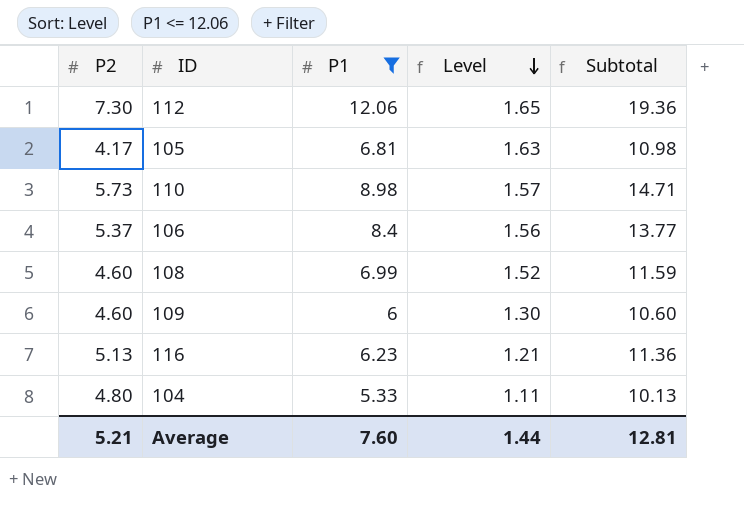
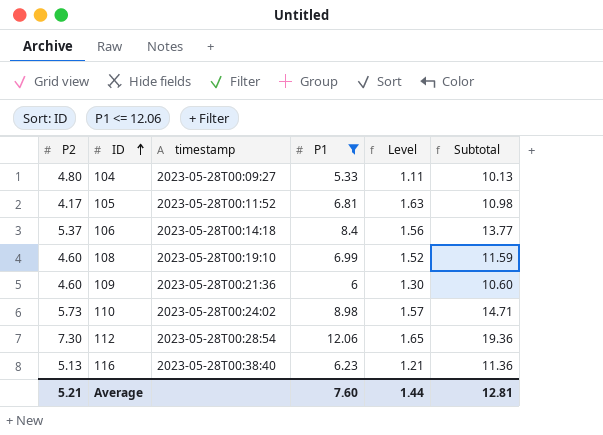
row order: Level descending -> ID ascending
column timestamp | position: none -> 3

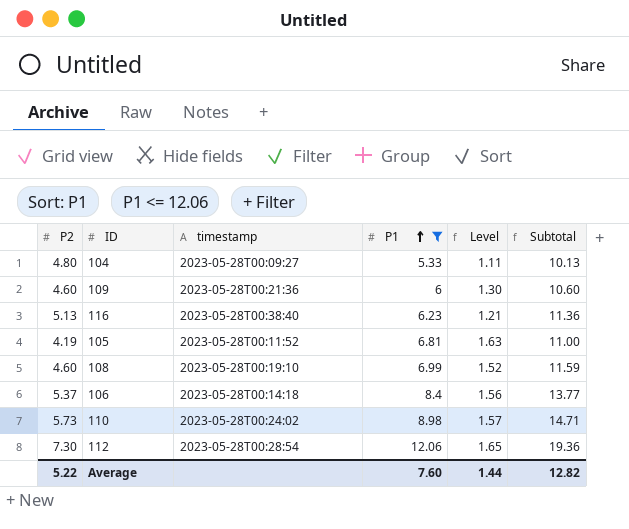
row order: ID ascending -> P1 ascending
105 | P2: 4.17 -> 4.19
105 | Subtotal: 10.98 -> 11.00
Average | P2: 5.21 -> 5.22
Average | Subtotal: 12.81 -> 12.82

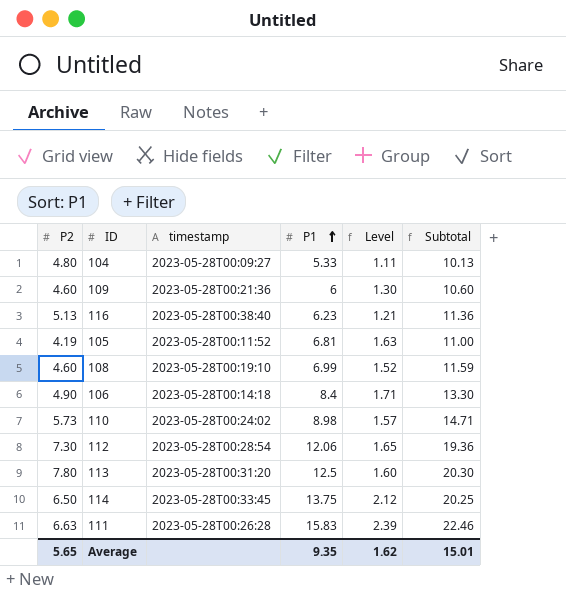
filter: P1 <= 12.06 -> none
106 | P2: 5.37 -> 4.90
106 | Level: 1.56 -> 1.71
106 | Subtotal: 13.77 -> 13.30
Average | P2: 5.22 -> 5.65
Average | P1: 7.60 -> 9.35
Average | Level: 1.44 -> 1.62
Average | Subtotal: 12.82 -> 15.01

